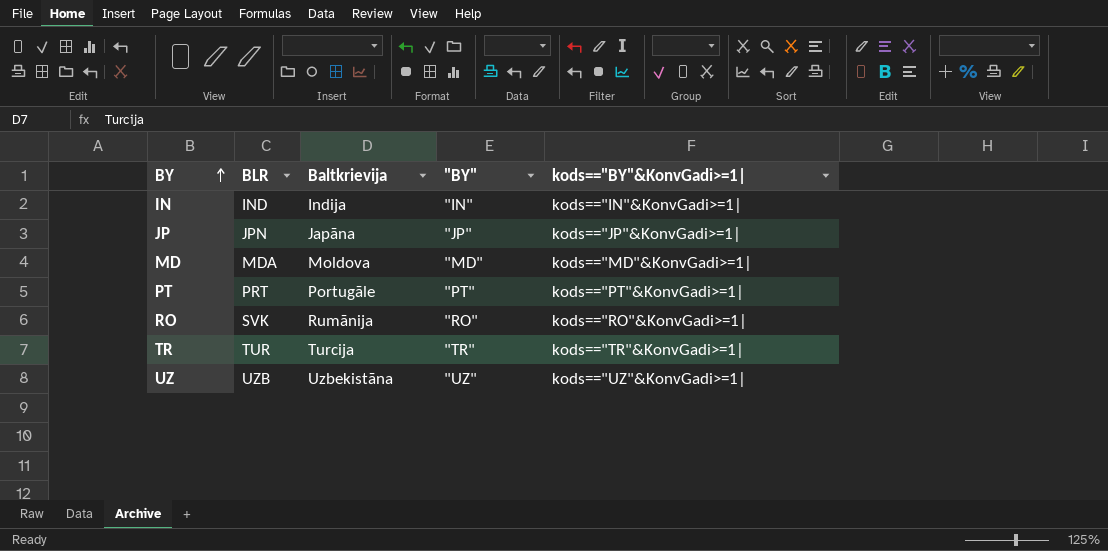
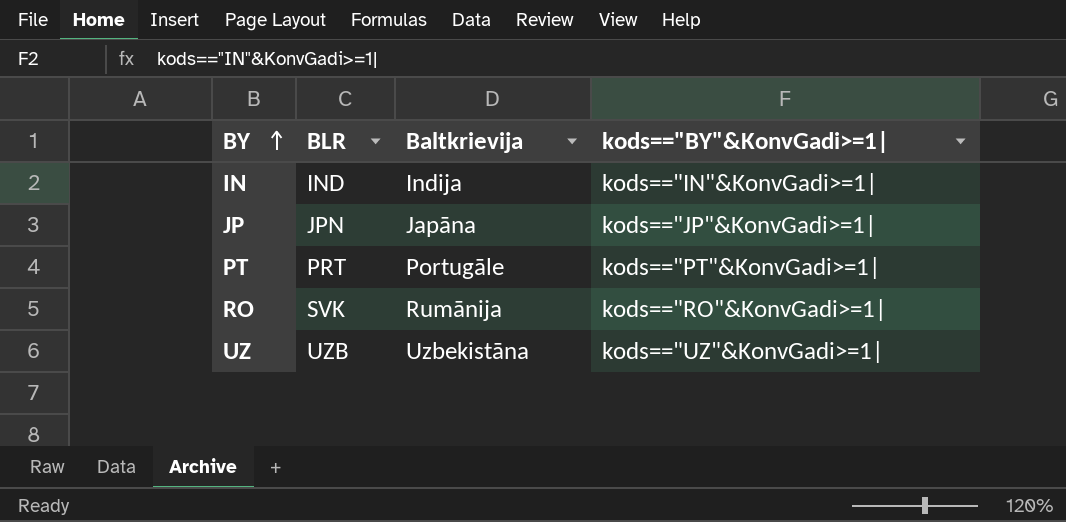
column "BY" | position: 4 -> none
row MD: MDA | Moldova | "MD" | kods=="MD"&KonvGadi>=1| -> none
row TR: TUR | Turcija | "TR" | kods=="TR"&KonvGadi>=1| -> none

